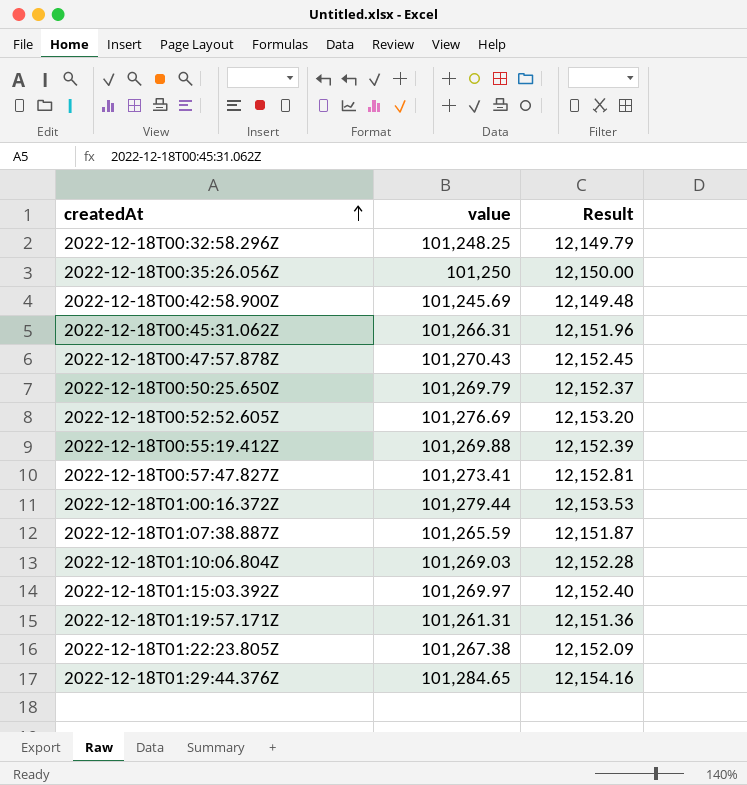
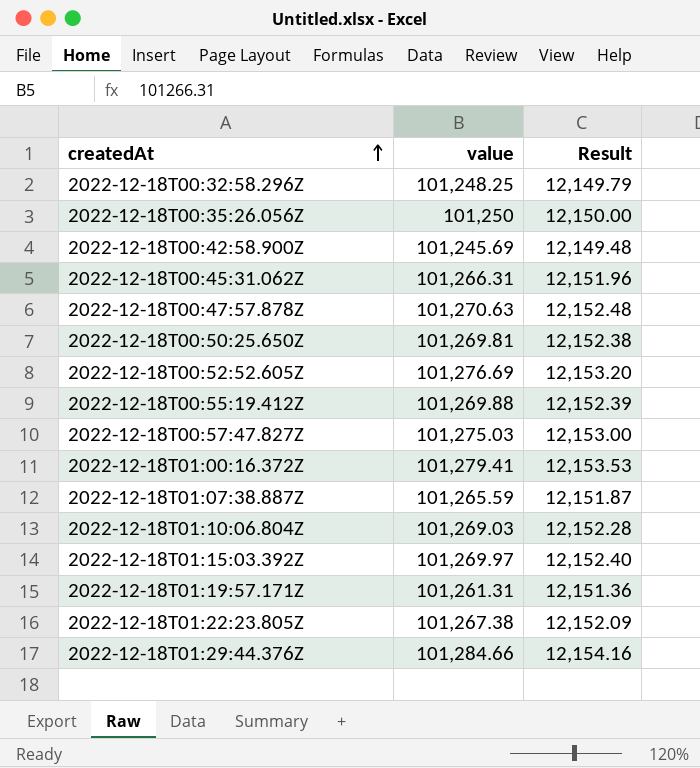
2022-12-18T00:47:57.878Z | value: 101,270.43 -> 101,270.63
2022-12-18T00:47:57.878Z | Result: 12,152.45 -> 12,152.48
2022-12-18T00:50:25.650Z | value: 101,269.79 -> 101,269.81
2022-12-18T00:50:25.650Z | Result: 12,152.37 -> 12,152.38
2022-12-18T00:57:47.827Z | value: 101,273.41 -> 101,275.03
2022-12-18T00:57:47.827Z | Result: 12,152.81 -> 12,153.00
2022-12-18T01:00:16.372Z | value: 101,279.44 -> 101,279.41
2022-12-18T01:29:44.376Z | value: 101,284.65 -> 101,284.66

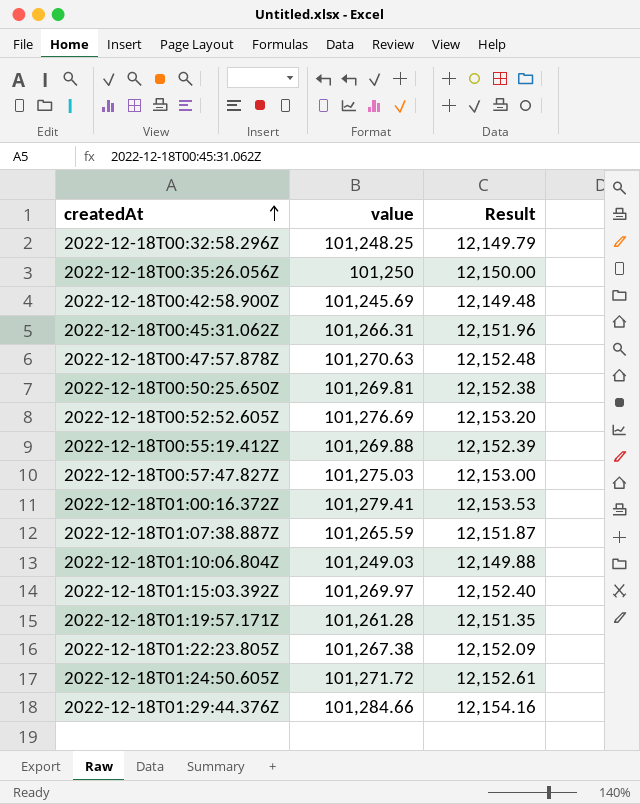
2022-12-18T01:10:06.804Z | value: 101,269.03 -> 101,249.03
2022-12-18T01:10:06.804Z | Result: 12,152.28 -> 12,149.88
2022-12-18T01:19:57.171Z | value: 101,261.31 -> 101,261.28
2022-12-18T01:19:57.171Z | Result: 12,151.36 -> 12,151.35
row 2022-12-18T01:24:50.605Z: none -> 101,271.72 | 12,152.61

